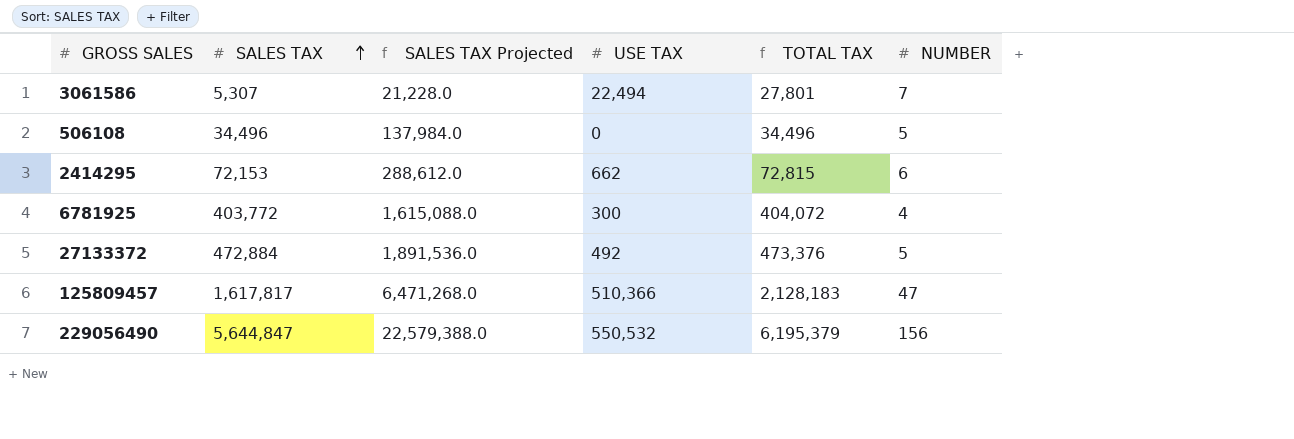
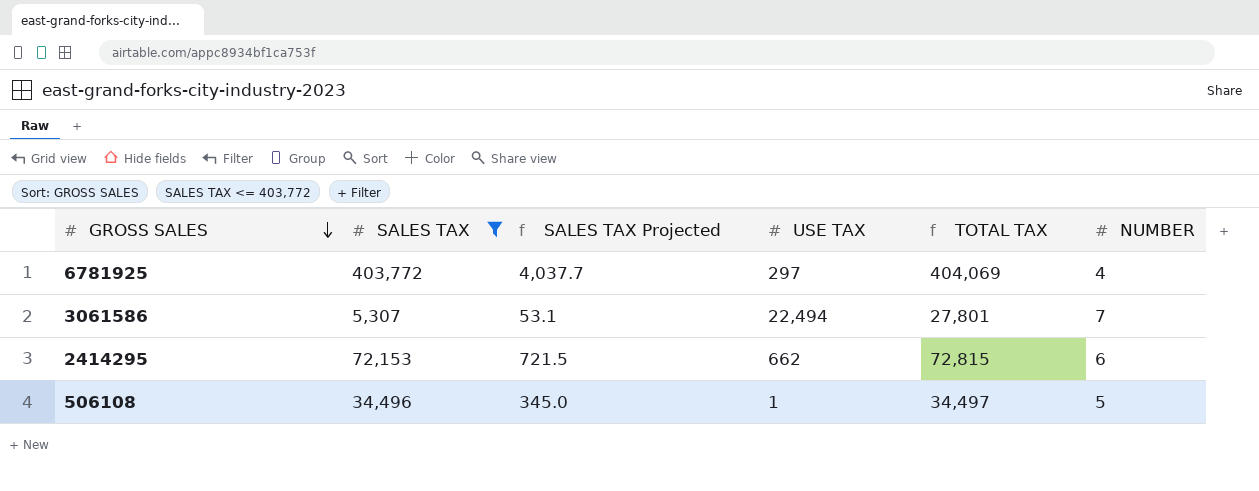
filter: none -> SALES TAX <= 403,772
row order: SALES TAX ascending -> GROSS SALES descending
column SALES TAX Projected | formula: [SALES TAX] * 4 -> [SALES TAX] * 0.01
6781925 | USE TAX: 300 -> 297
6781925 | TOTAL TAX: 404,072 -> 404,069
506108 | USE TAX: 0 -> 1
506108 | TOTAL TAX: 34,496 -> 34,497

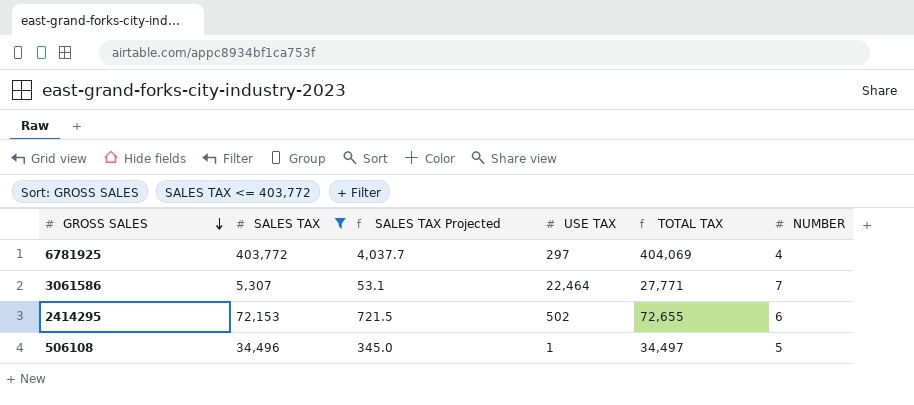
3061586 | USE TAX: 22,494 -> 22,464
3061586 | TOTAL TAX: 27,801 -> 27,771
2414295 | USE TAX: 662 -> 502
2414295 | TOTAL TAX: 72,815 -> 72,655

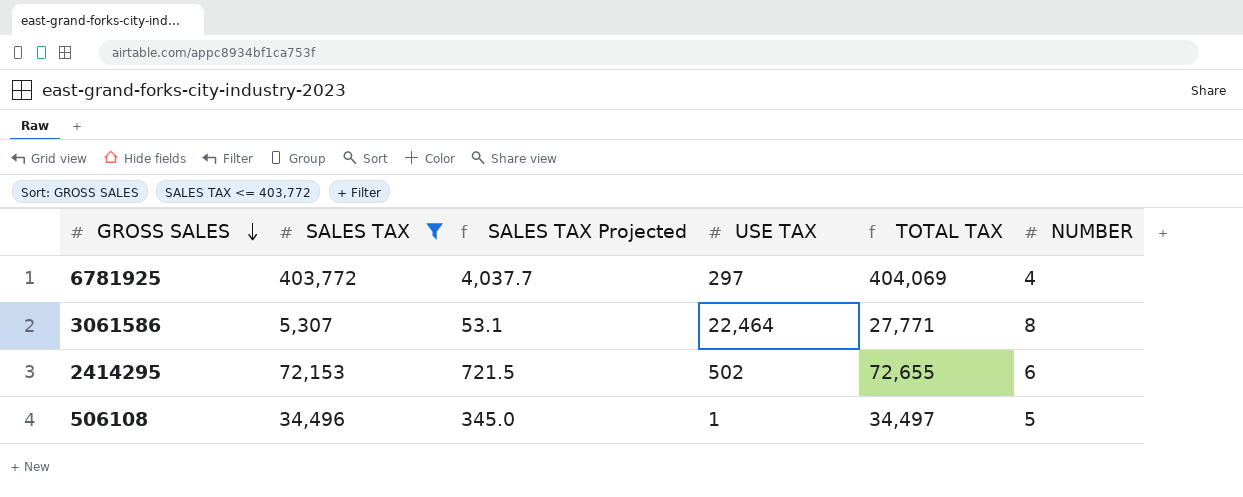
3061586 | NUMBER: 7 -> 8

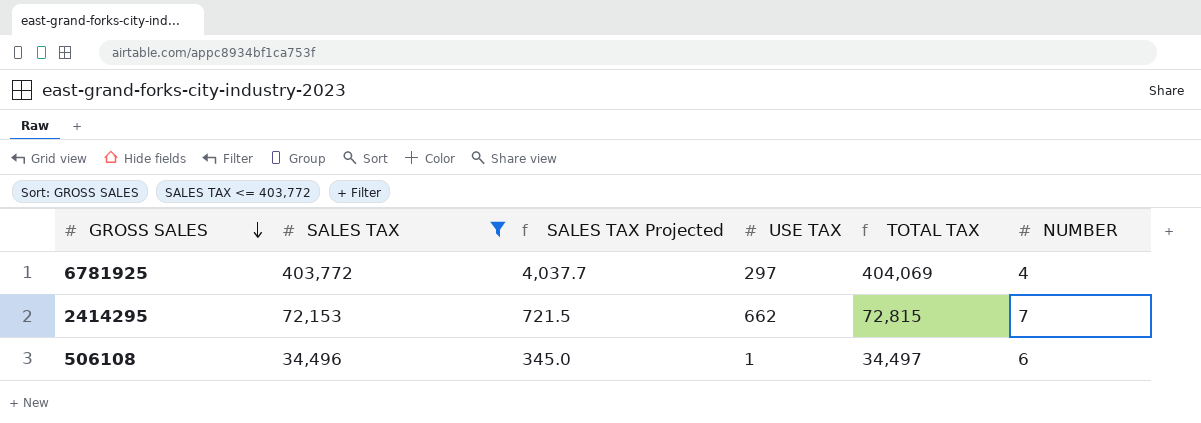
row 3061586: 5,307 | 53.1 | 22,464 | 27,771 | 8 -> none
2414295 | USE TAX: 502 -> 662
2414295 | TOTAL TAX: 72,655 -> 72,815
2414295 | NUMBER: 6 -> 7
506108 | NUMBER: 5 -> 6

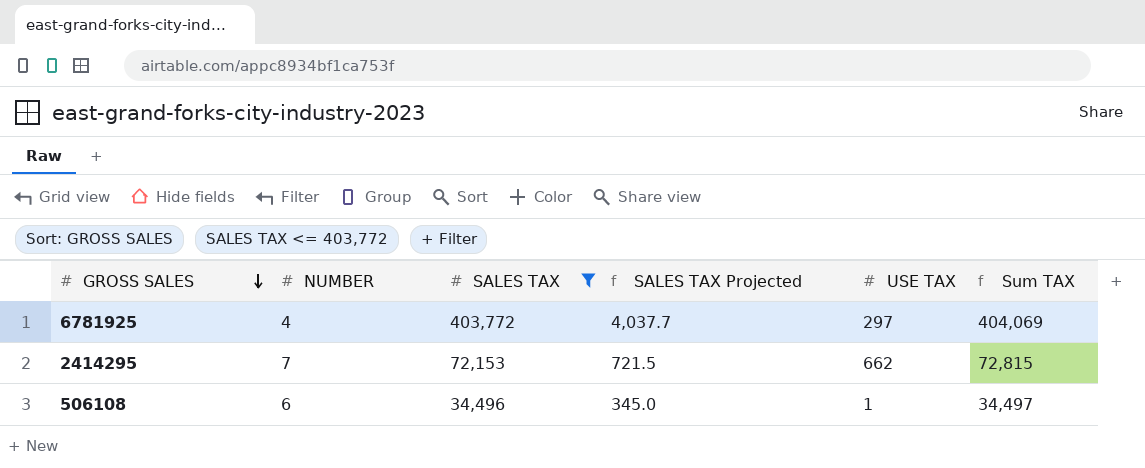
column NUMBER | position: 6 -> 2
column name: TOTAL TAX -> Sum TAX

